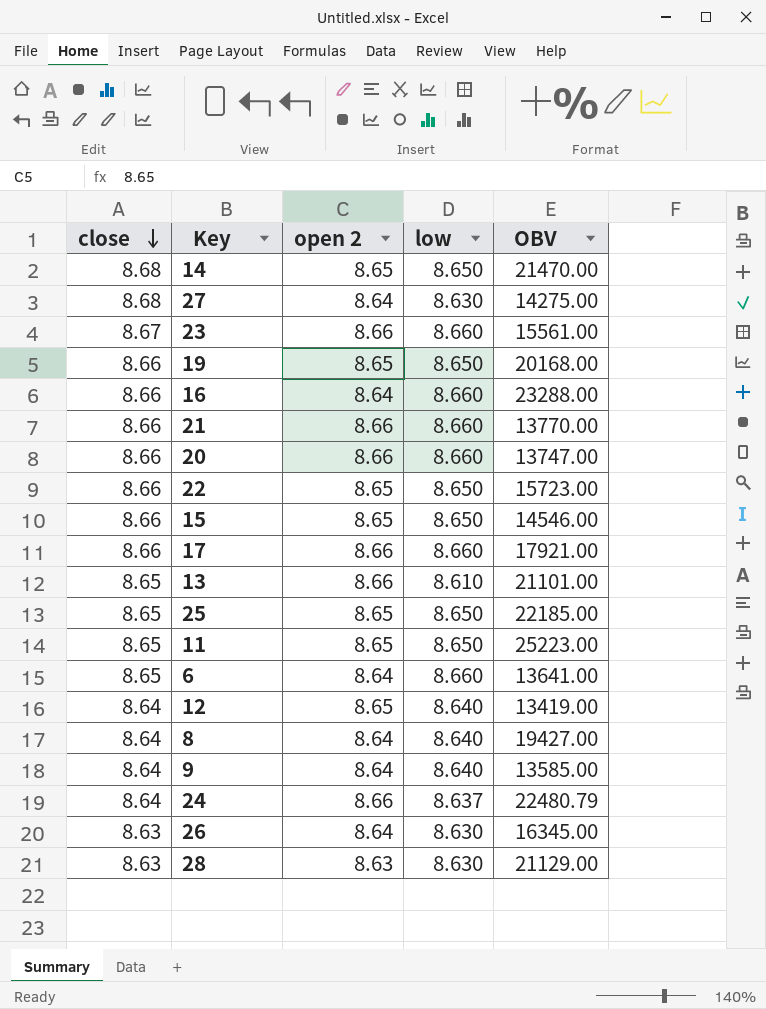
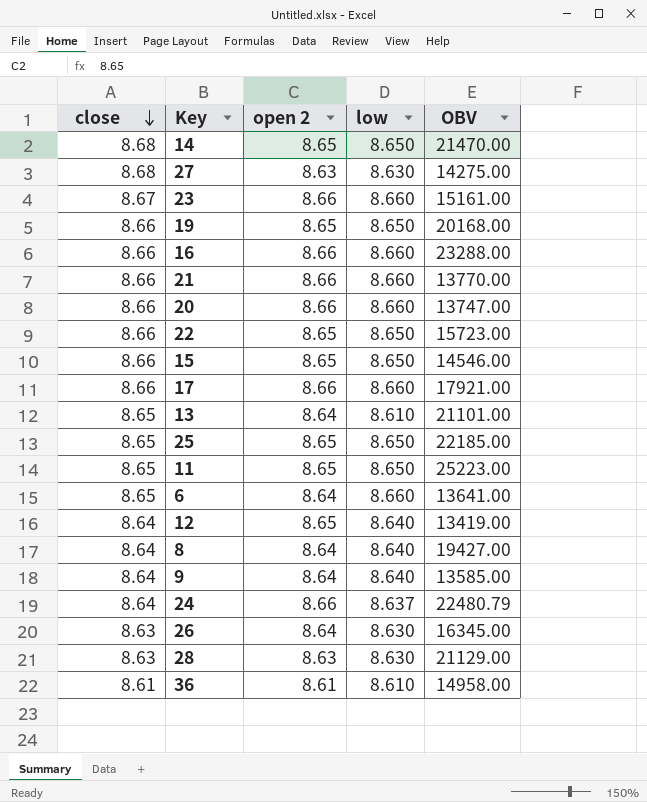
27 | open 2: 8.64 -> 8.63
23 | OBV: 15561.00 -> 15161.00
16 | open 2: 8.64 -> 8.66
13 | open 2: 8.66 -> 8.64
row 36: none -> 8.61 | 8.61 | 8.610 | 14958.00

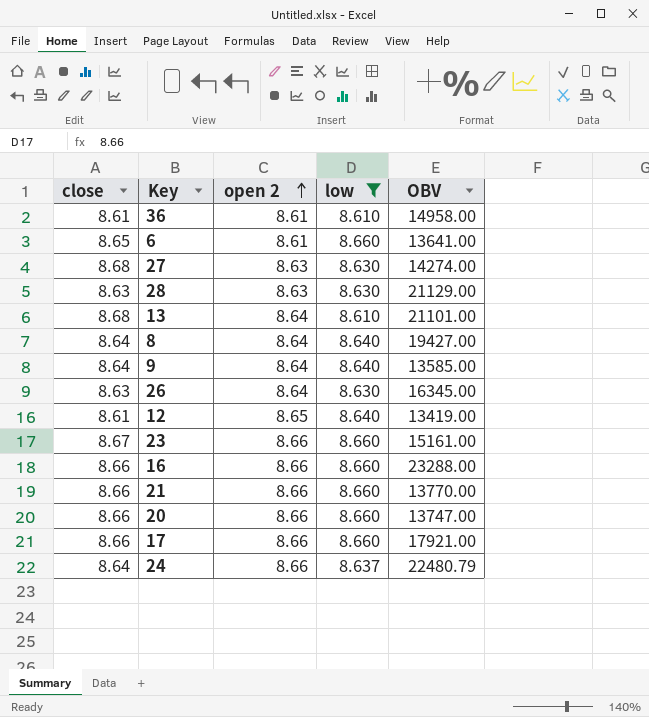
filter: none -> low != 8.650
row order: close descending -> open 2 ascending
6 | open 2: 8.64 -> 8.61
27 | OBV: 14275.00 -> 14274.00
13 | close: 8.65 -> 8.68
12 | close: 8.64 -> 8.61

